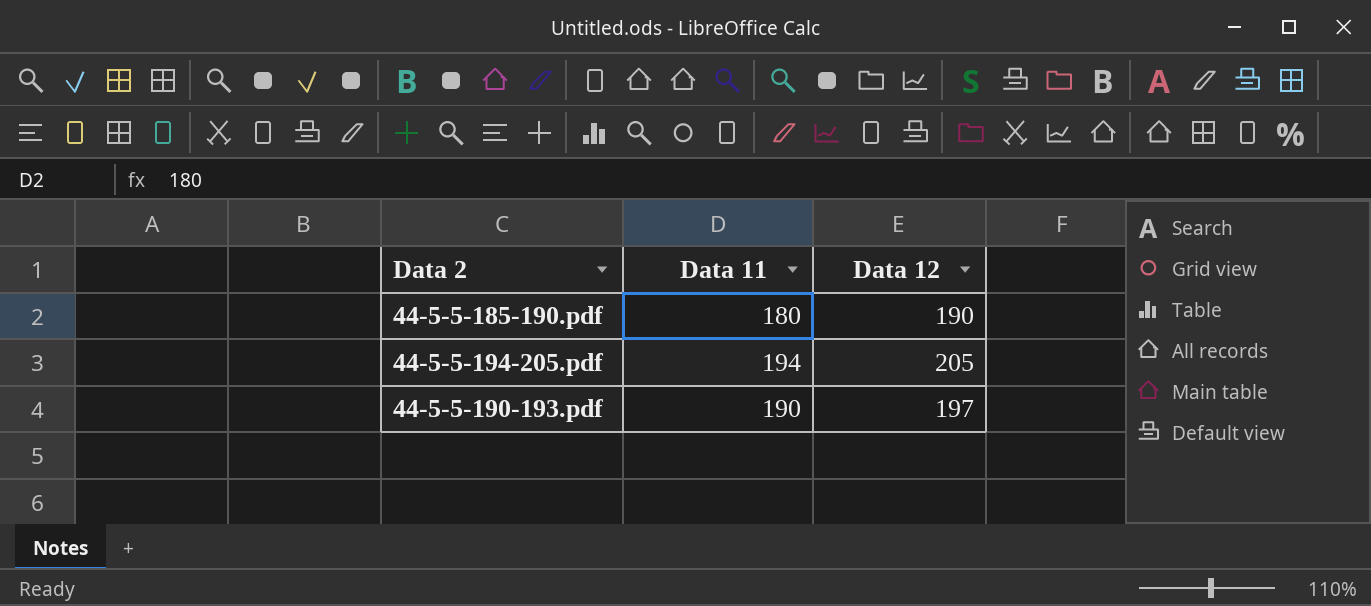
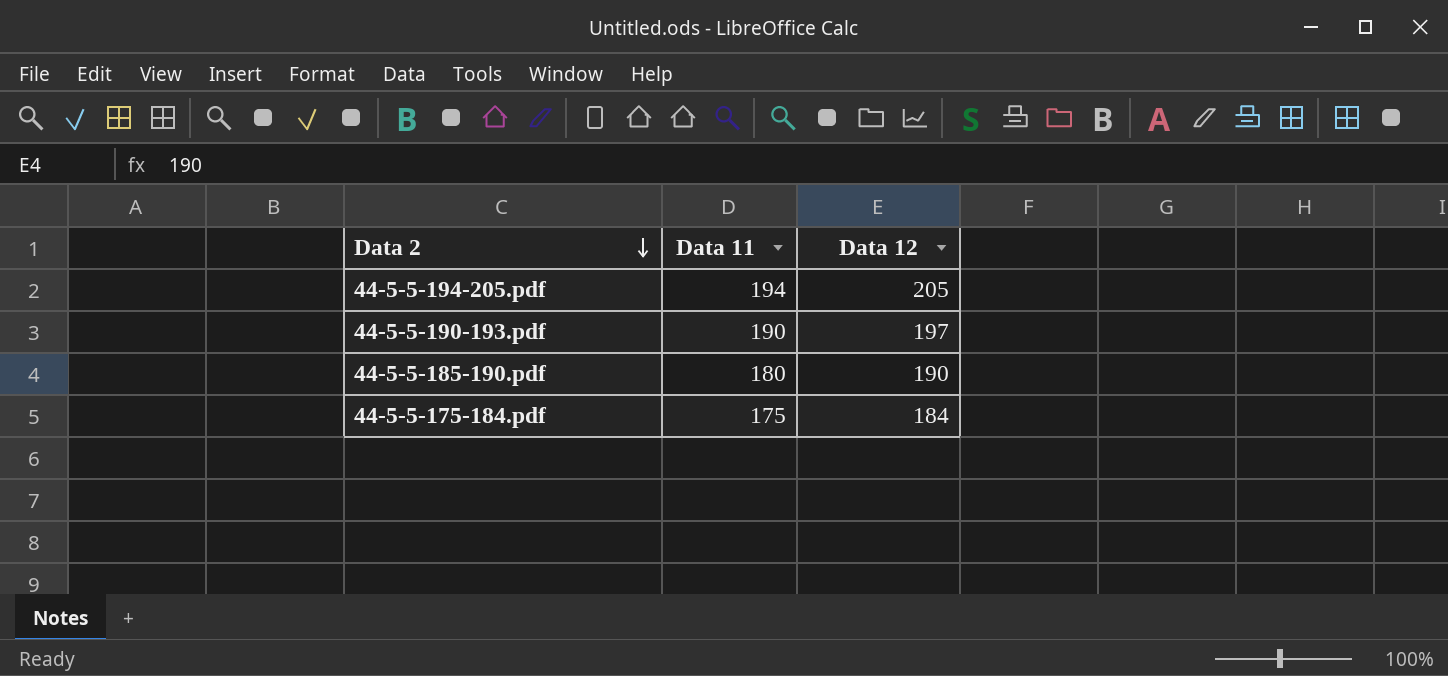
row order: none -> Data 2 descending
row 44-5-5-175-184.pdf: none -> 175 | 184

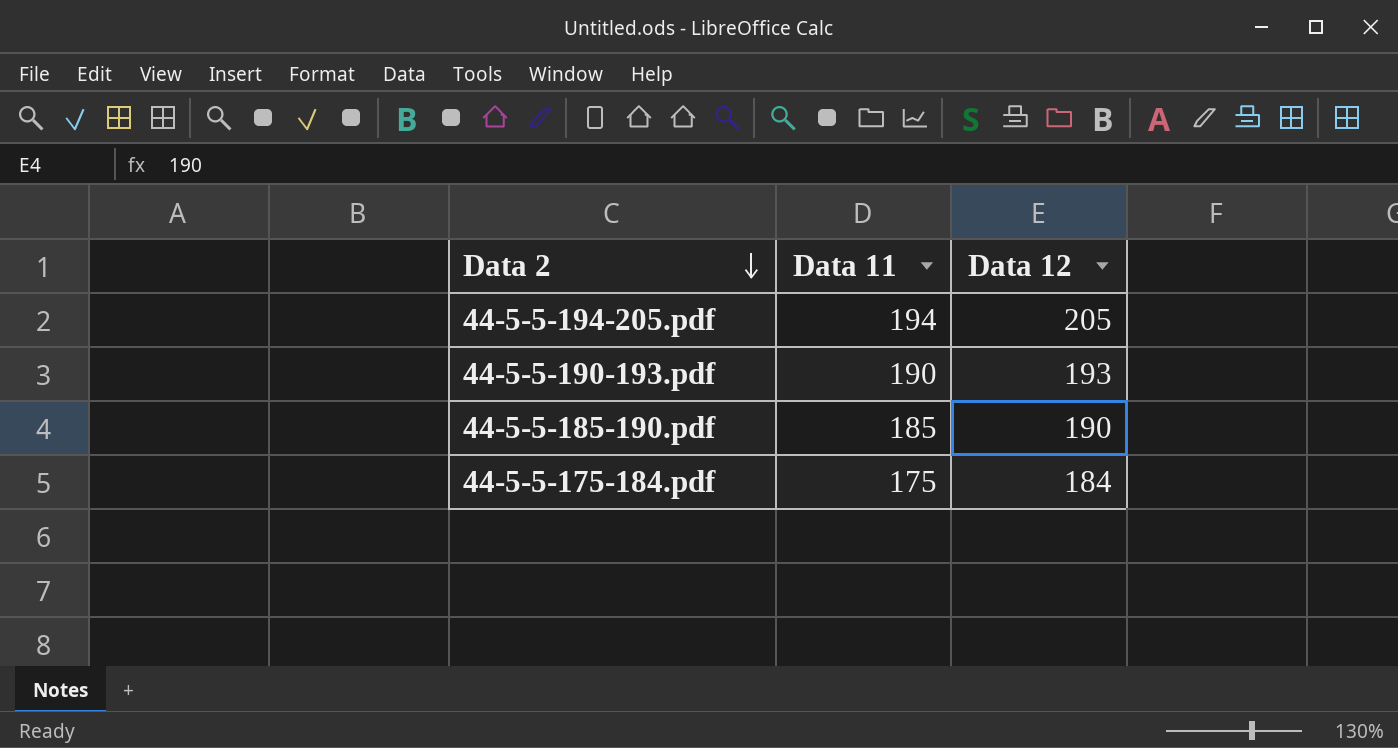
44-5-5-190-193.pdf | Data 12: 197 -> 193
44-5-5-185-190.pdf | Data 11: 180 -> 185

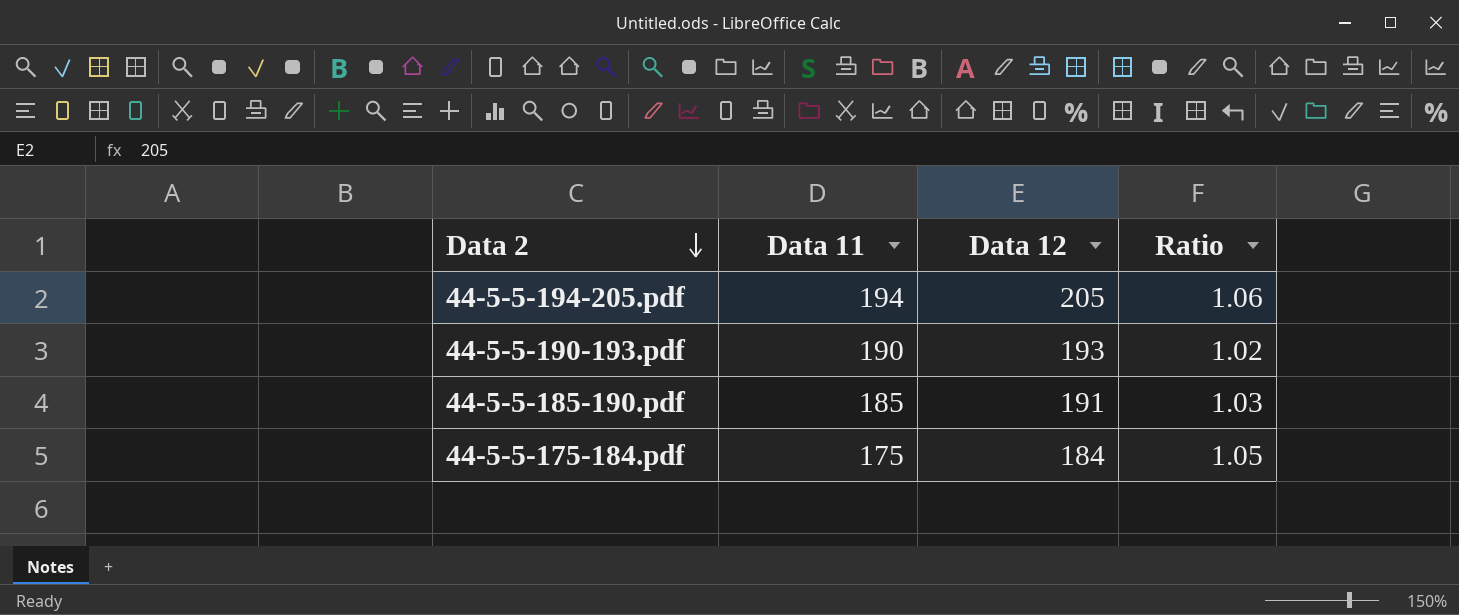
column Ratio | formula: none -> [Data 12] / [Data 11]
44-5-5-185-190.pdf | Data 12: 190 -> 191

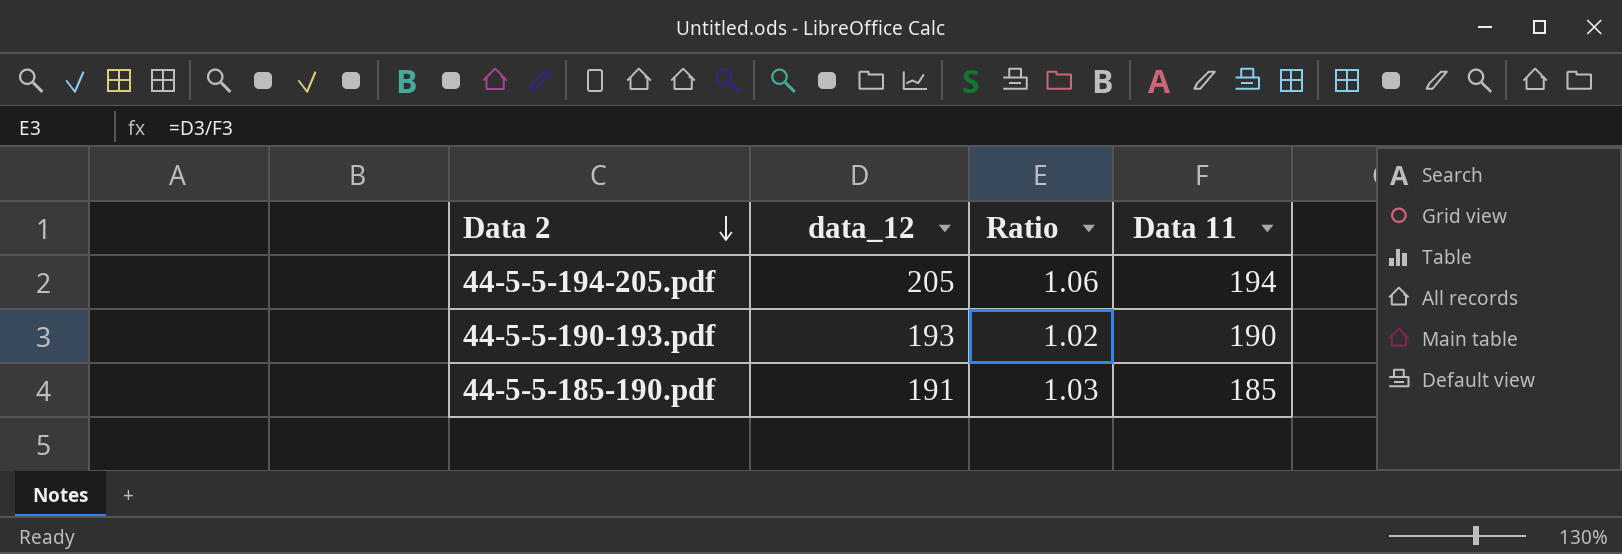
column name: Data 12 -> data_12
column Data 11 | position: 2 -> 4
row 44-5-5-175-184.pdf: 175 | 184 | 1.05 -> none

